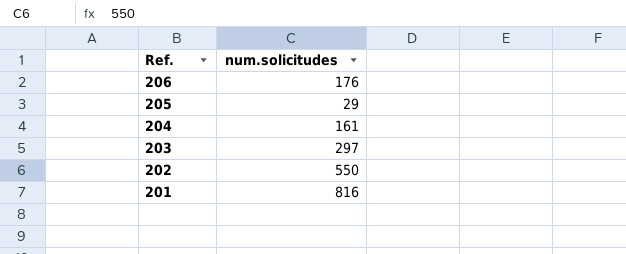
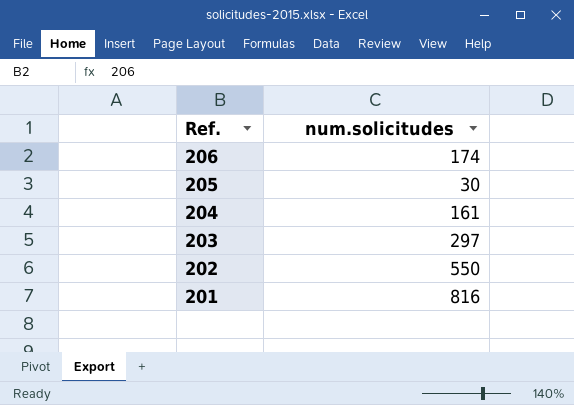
206 | num.solicitudes: 176 -> 174
205 | num.solicitudes: 29 -> 30

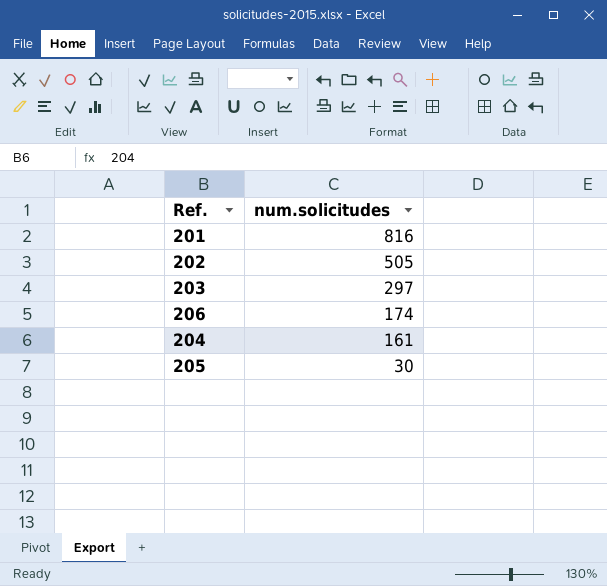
row order: Ref. descending -> num.solicitudes descending
202 | num.solicitudes: 550 -> 505

